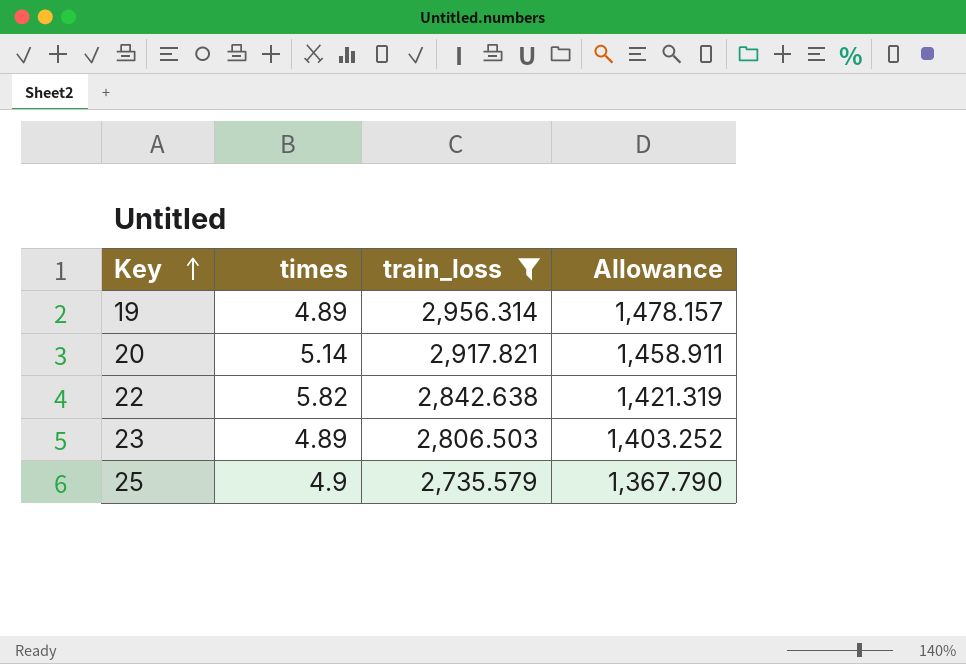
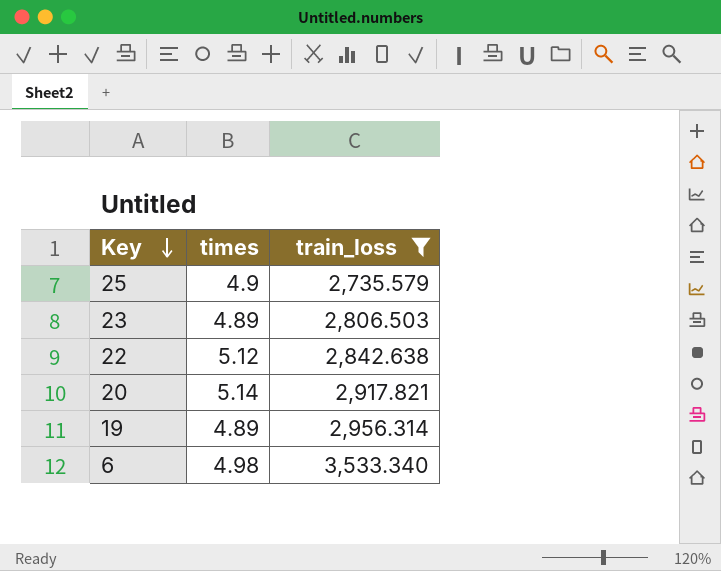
row order: Key ascending -> Key descending
column Allowance | formula: [train_loss] * 0.5 -> none
22 | times: 5.82 -> 5.12
row 6: none -> 4.98 | 3,533.340

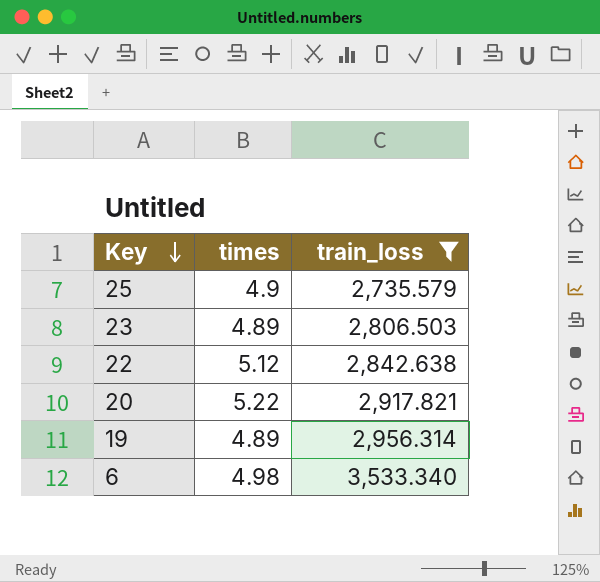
20 | times: 5.14 -> 5.22

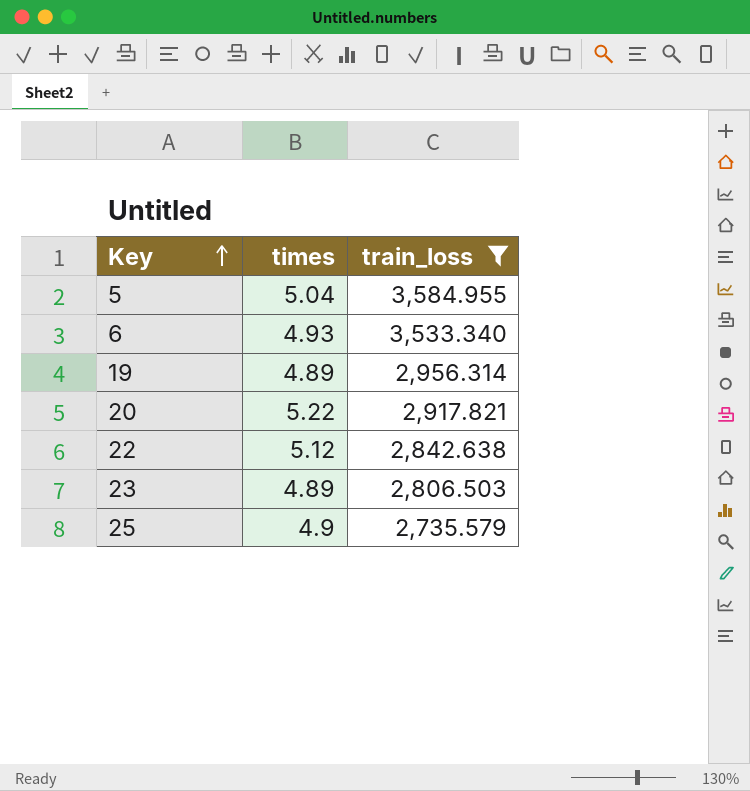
row order: Key descending -> Key ascending
row 5: none -> 5.04 | 3,584.955
6 | times: 4.98 -> 4.93

